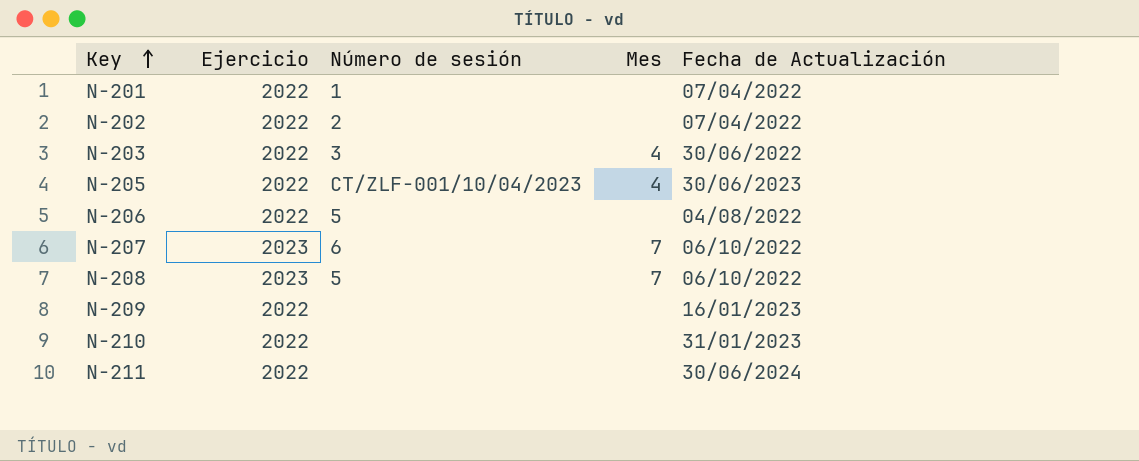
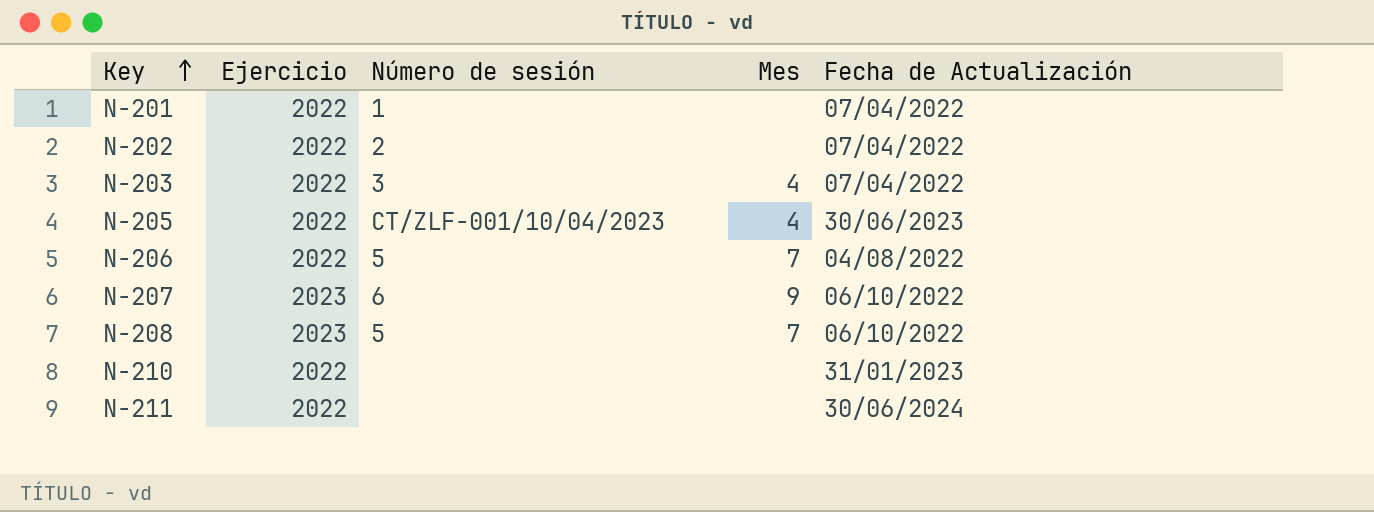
row N-209: 2022 | none | none | 16/01/2023 -> none
N-203 | Fecha de Actualización: 30/06/2022 -> 07/04/2022
N-206 | Mes: none -> 7
N-207 | Mes: 7 -> 9

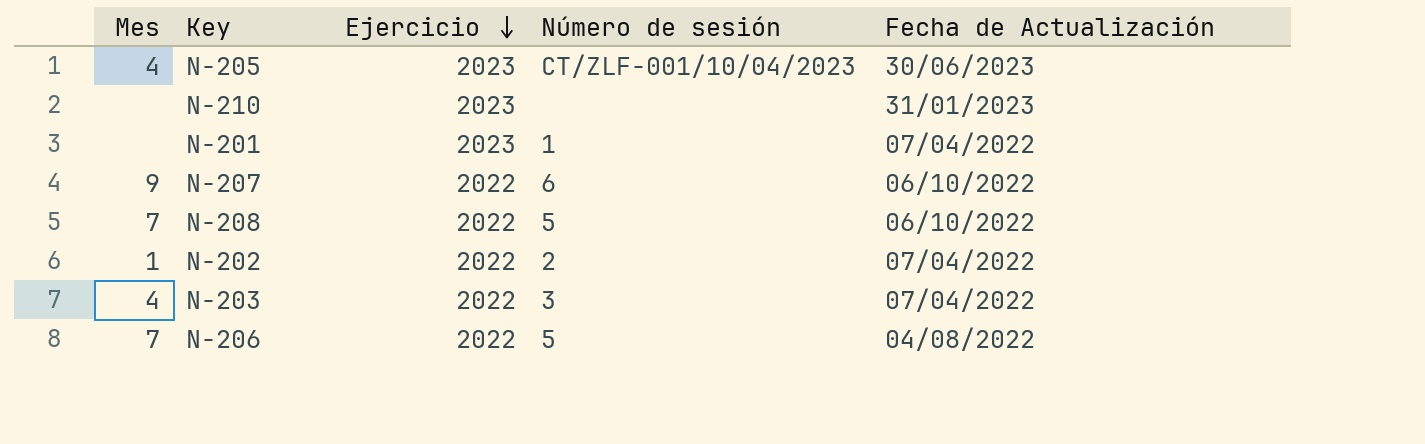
row order: Key ascending -> Ejercicio descending
column Mes | position: 4 -> 1
row N-211: 2022 | none | none | 30/06/2024 -> none
N-205 | Ejercicio: 2022 -> 2023
N-210 | Ejercicio: 2022 -> 2023
N-201 | Ejercicio: 2022 -> 2023
N-207 | Ejercicio: 2023 -> 2022
N-208 | Ejercicio: 2023 -> 2022
N-202 | Mes: none -> 1

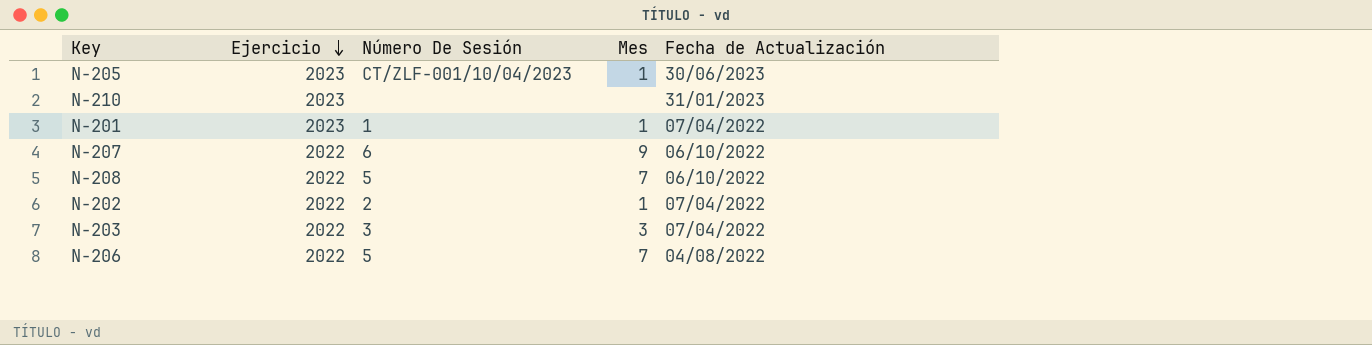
column name: Número de sesión -> Número De Sesión
column Mes | position: 1 -> 4
N-205 | Mes: 4 -> 1
N-201 | Mes: none -> 1
N-203 | Mes: 4 -> 3

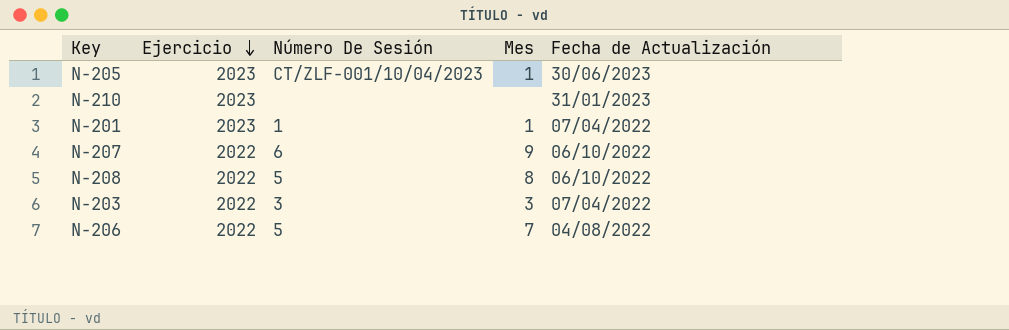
row N-202: 2022 | 2 | 1 | 07/04/2022 -> none
N-208 | Mes: 7 -> 8

